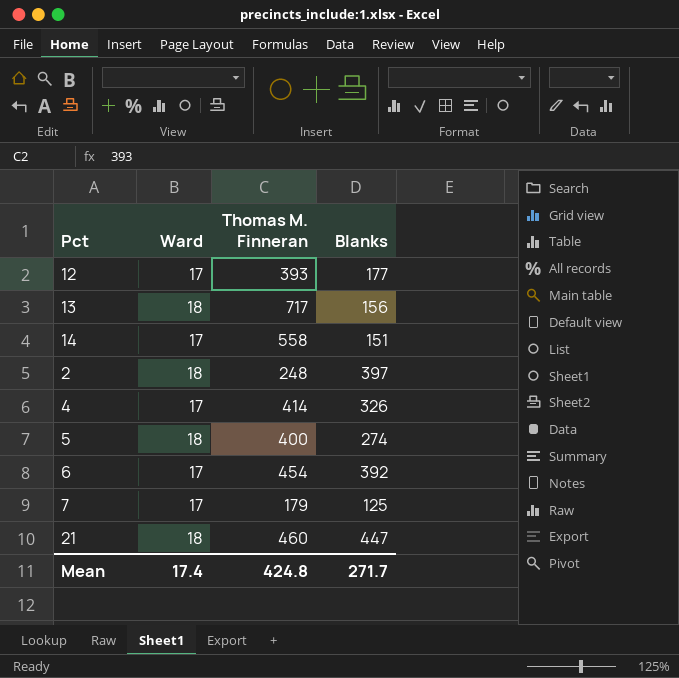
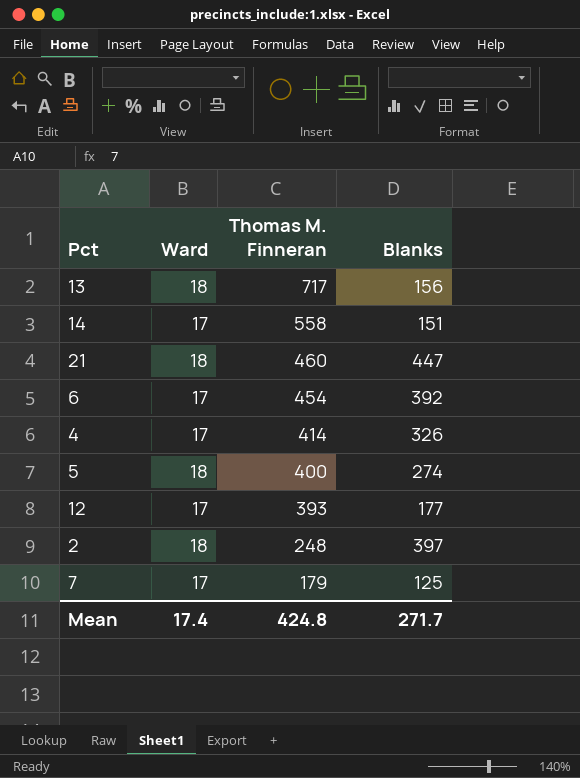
row order: none -> Thomas M. Finneran descending

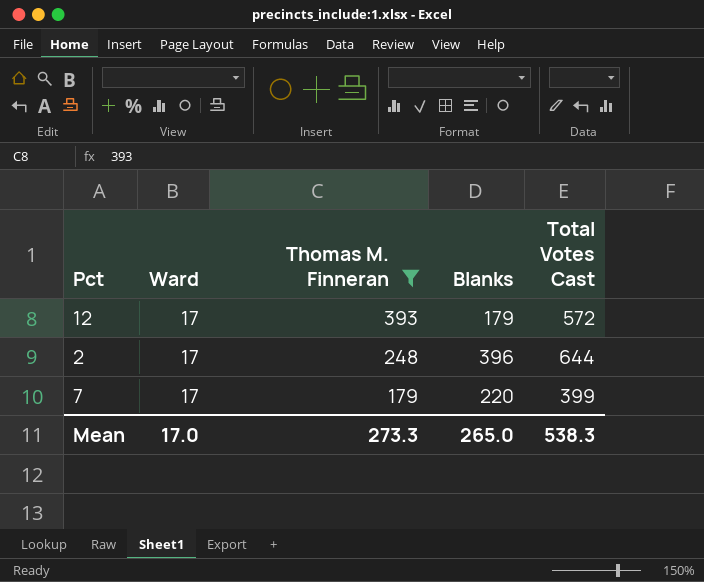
filter: none -> Thomas M. Finneran <= 393
column Total Votes Cast | formula: none -> [Thomas M. Finneran] + [Blanks]
12 | Blanks: 177 -> 179
2 | Ward: 18 -> 17
2 | Blanks: 397 -> 396
7 | Blanks: 125 -> 220
Mean | Ward: 17.4 -> 17.0
Mean | Thomas M. Finneran: 424.8 -> 273.3
Mean | Blanks: 271.7 -> 265.0

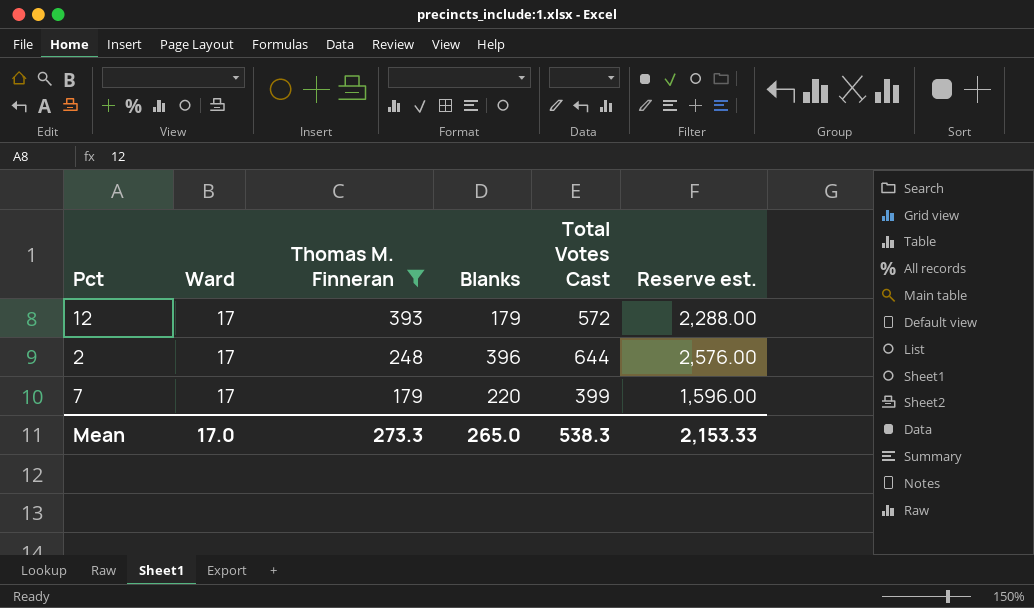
column Reserve est. | formula: none -> [Total Votes Cast] * 4

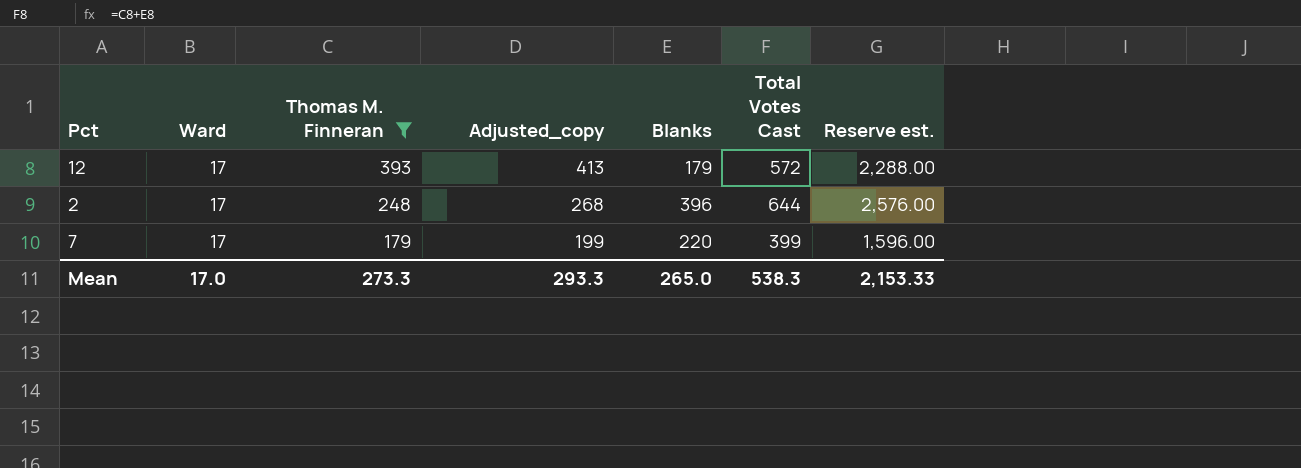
column Adjusted_copy | formula: none -> [Thomas M. Finneran] + 20

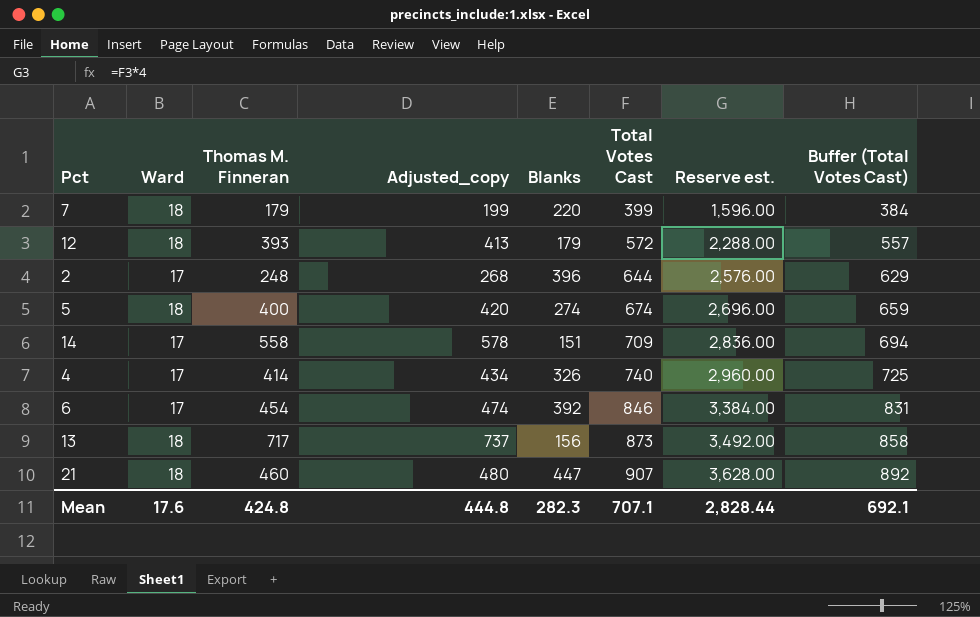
filter: Thomas M. Finneran <= 393 -> none
row order: Thomas M. Finneran descending -> Total Votes Cast ascending
column Buffer (Total Votes Cast) | formula: none -> [Total Votes Cast] - 15
7 | Ward: 17 -> 18
12 | Ward: 17 -> 18
Mean | Ward: 17.0 -> 17.6
Mean | Thomas M. Finneran: 273.3 -> 424.8
Mean | Adjusted_copy: 293.3 -> 444.8
Mean | Blanks: 265.0 -> 282.3
Mean | Total Votes Cast: 538.3 -> 707.1
Mean | Reserve est.: 2,153.33 -> 2,828.44

